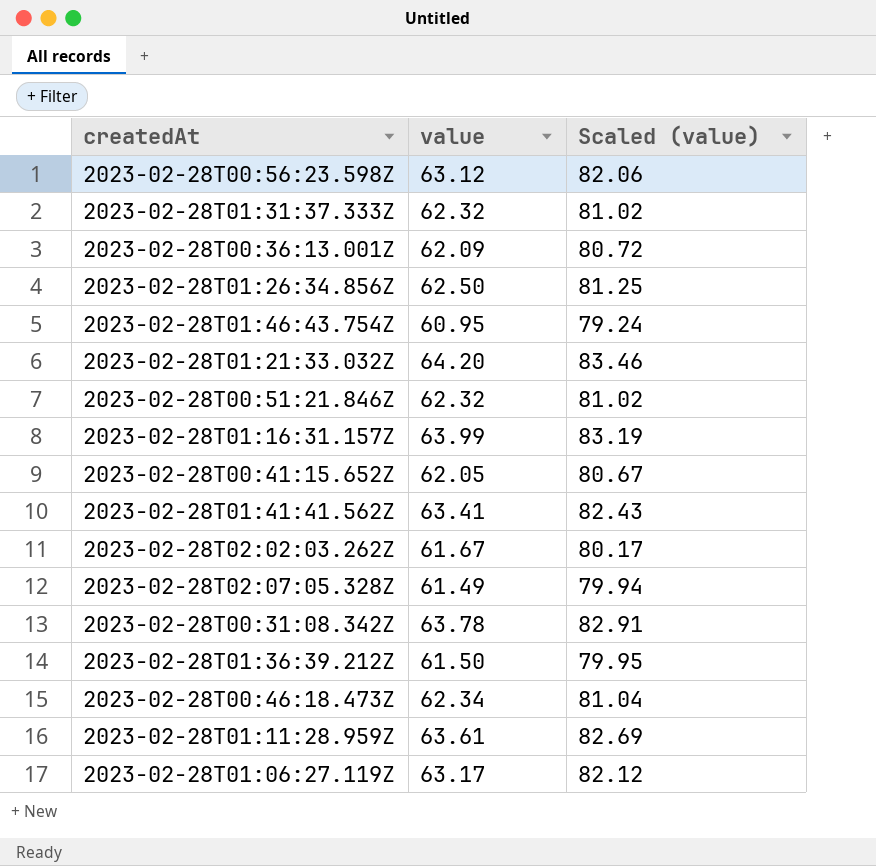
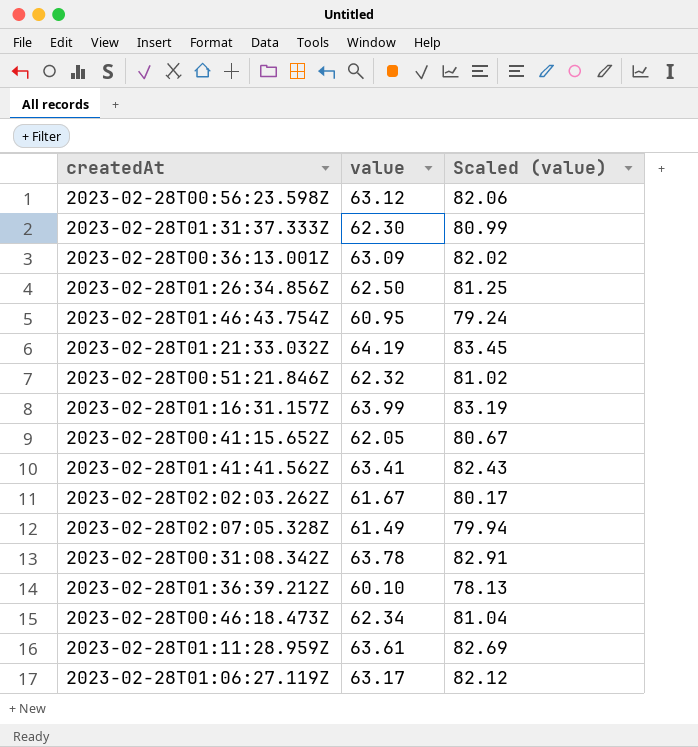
2023-02-28T01:31:37.333Z | value: 62.32 -> 62.30
2023-02-28T01:31:37.333Z | Scaled (value): 81.02 -> 80.99
2023-02-28T00:36:13.001Z | value: 62.09 -> 63.09
2023-02-28T00:36:13.001Z | Scaled (value): 80.72 -> 82.02
2023-02-28T01:21:33.032Z | value: 64.20 -> 64.19
2023-02-28T01:21:33.032Z | Scaled (value): 83.46 -> 83.45
2023-02-28T01:36:39.212Z | value: 61.50 -> 60.10
2023-02-28T01:36:39.212Z | Scaled (value): 79.95 -> 78.13

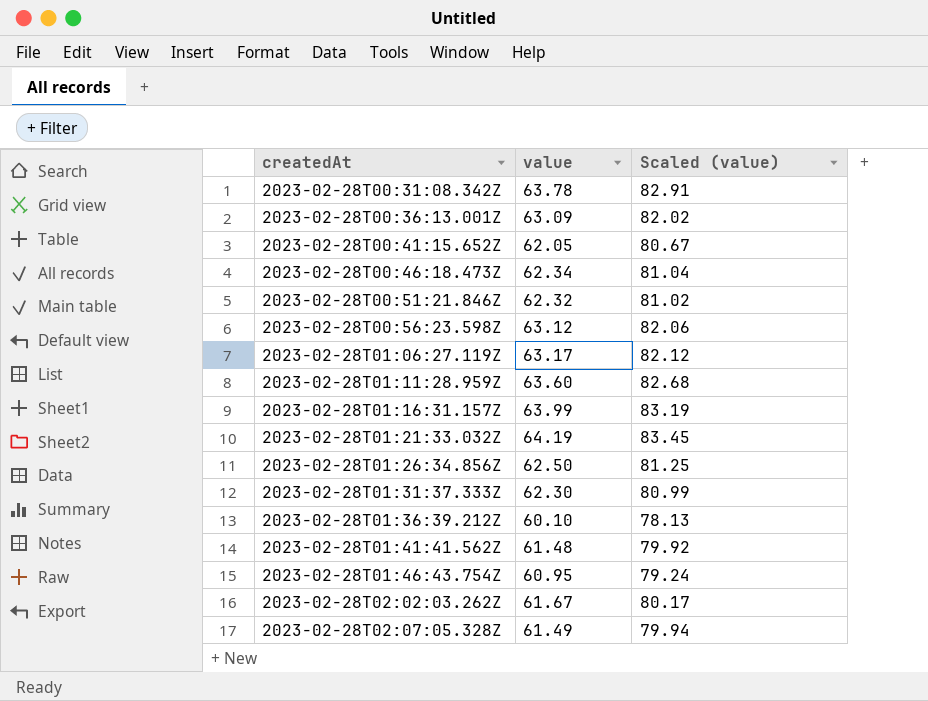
row order: none -> createdAt ascending
2023-02-28T01:11:28.959Z | value: 63.61 -> 63.60
2023-02-28T01:11:28.959Z | Scaled (value): 82.69 -> 82.68
2023-02-28T01:41:41.562Z | value: 63.41 -> 61.48
2023-02-28T01:41:41.562Z | Scaled (value): 82.43 -> 79.92

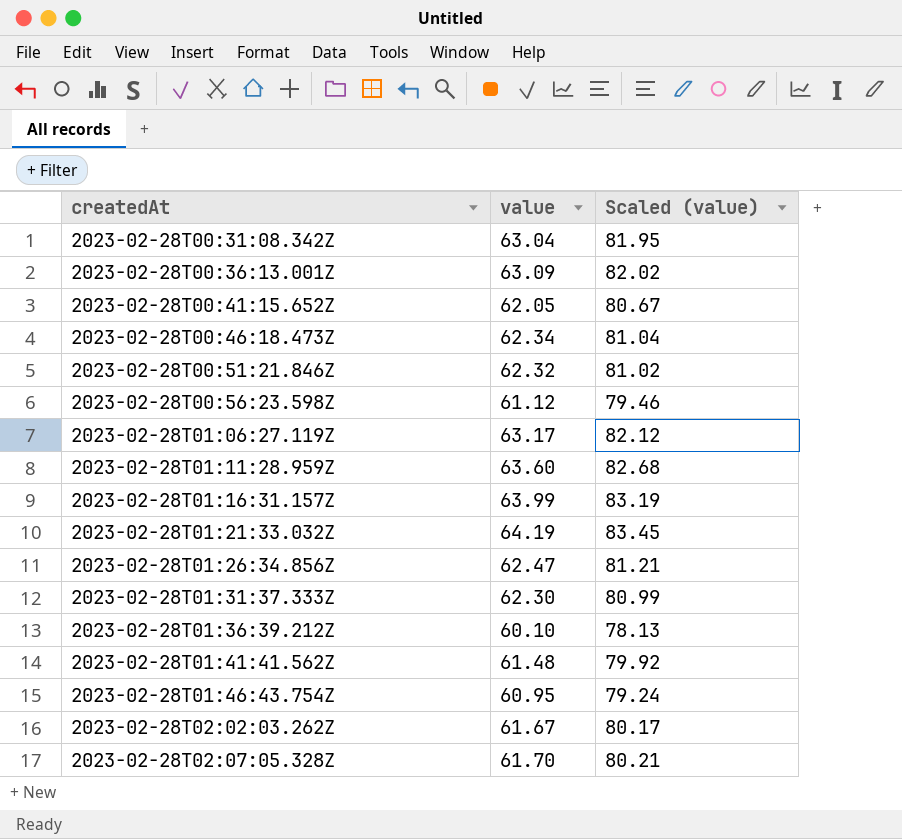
2023-02-28T00:31:08.342Z | value: 63.78 -> 63.04
2023-02-28T00:31:08.342Z | Scaled (value): 82.91 -> 81.95
2023-02-28T00:56:23.598Z | value: 63.12 -> 61.12
2023-02-28T00:56:23.598Z | Scaled (value): 82.06 -> 79.46
2023-02-28T01:26:34.856Z | value: 62.50 -> 62.47
2023-02-28T01:26:34.856Z | Scaled (value): 81.25 -> 81.21
2023-02-28T02:07:05.328Z | value: 61.49 -> 61.70
2023-02-28T02:07:05.328Z | Scaled (value): 79.94 -> 80.21

